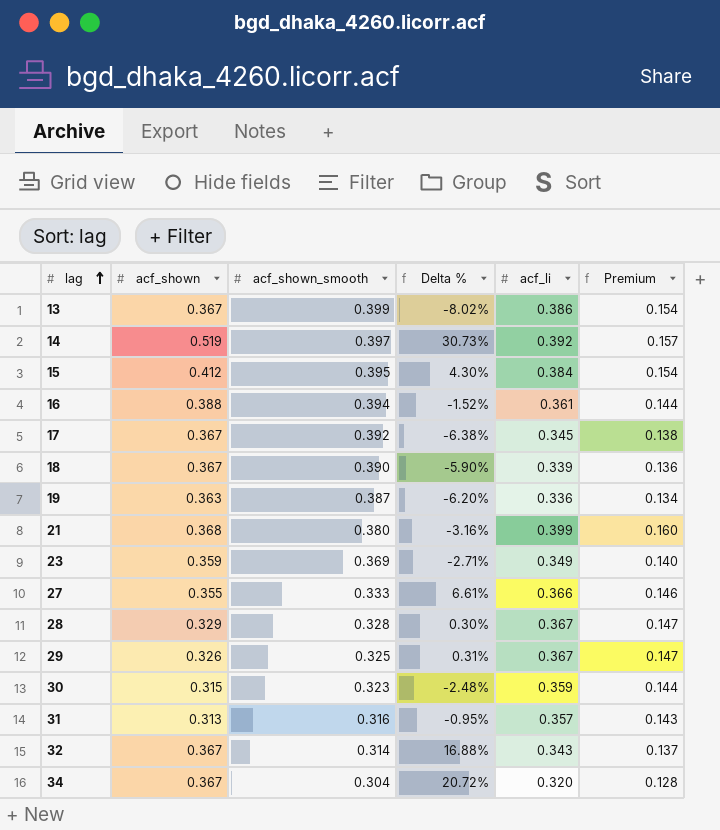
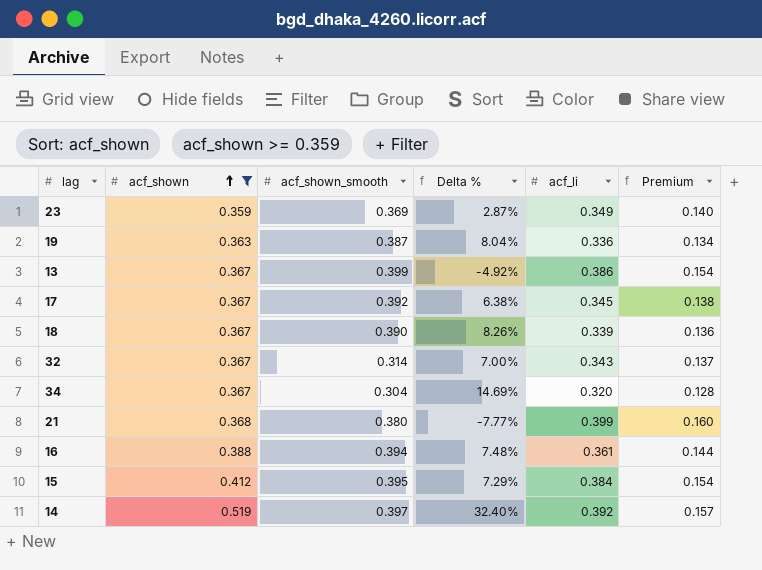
filter: none -> acf_shown >= 0.359
row order: lag ascending -> acf_shown ascending
column Delta % | formula: ([acf_shown] - [acf_shown_smooth]) / [acf_shown_smooth] -> ([acf_shown] - [acf_li]) / [acf_li]

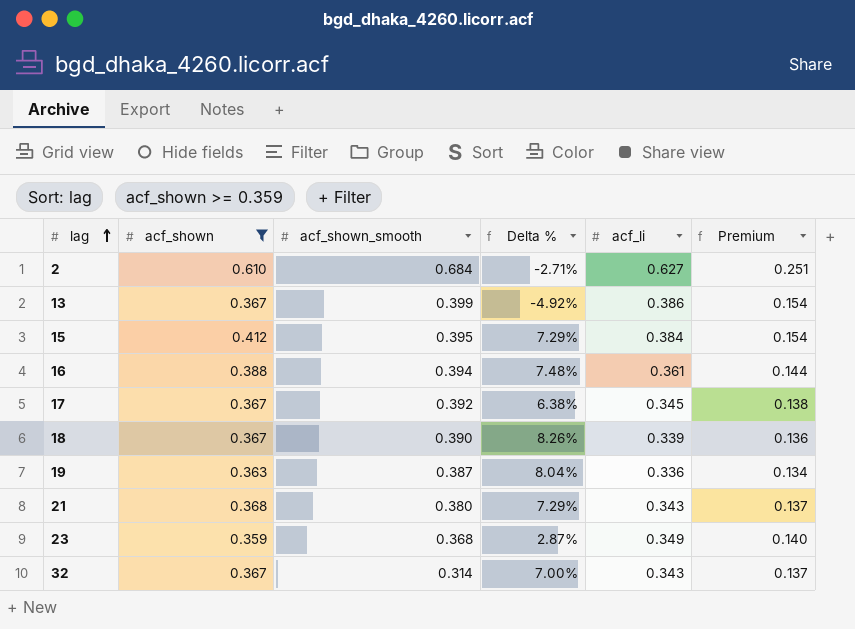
row order: acf_shown ascending -> lag ascending
row 34: 0.367 | 0.304 | 14.69% | 0.320 | 0.128 -> none
row 14: 0.519 | 0.397 | 32.40% | 0.392 | 0.157 -> none
row 2: none -> 0.610 | 0.684 | -2.71% | 0.627 | 0.251
21 | Delta %: -7.77% -> 7.29%
21 | acf_li: 0.399 -> 0.343
21 | Premium: 0.160 -> 0.137
23 | acf_shown_smooth: 0.369 -> 0.368

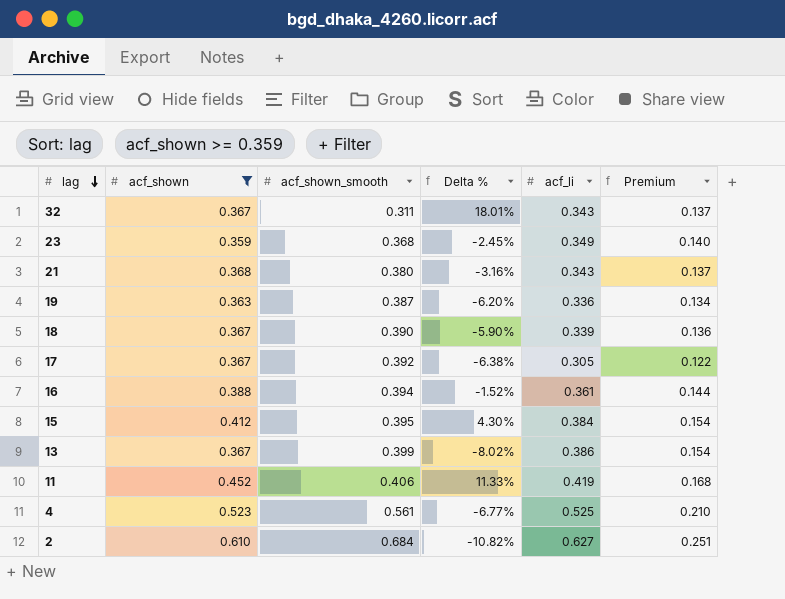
row order: lag ascending -> lag descending
column Delta % | formula: ([acf_shown] - [acf_li]) / [acf_li] -> ([acf_shown] - [acf_shown_smooth]) / [acf_shown_smooth]
32 | acf_shown_smooth: 0.314 -> 0.311
17 | acf_li: 0.345 -> 0.305
17 | Premium: 0.138 -> 0.122
row 11: none -> 0.452 | 0.406 | 11.33% | 0.419 | 0.168
row 4: none -> 0.523 | 0.561 | -6.77% | 0.525 | 0.210

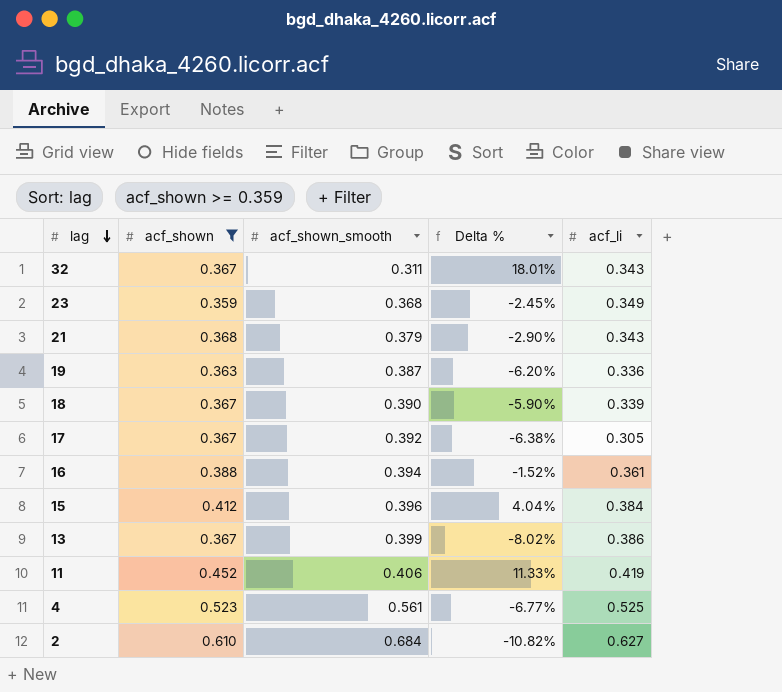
column Premium | formula: [acf_li] * 0.4 -> none
21 | acf_shown_smooth: 0.380 -> 0.379
21 | Delta %: -3.16% -> -2.90%
15 | acf_shown_smooth: 0.395 -> 0.396
15 | Delta %: 4.30% -> 4.04%

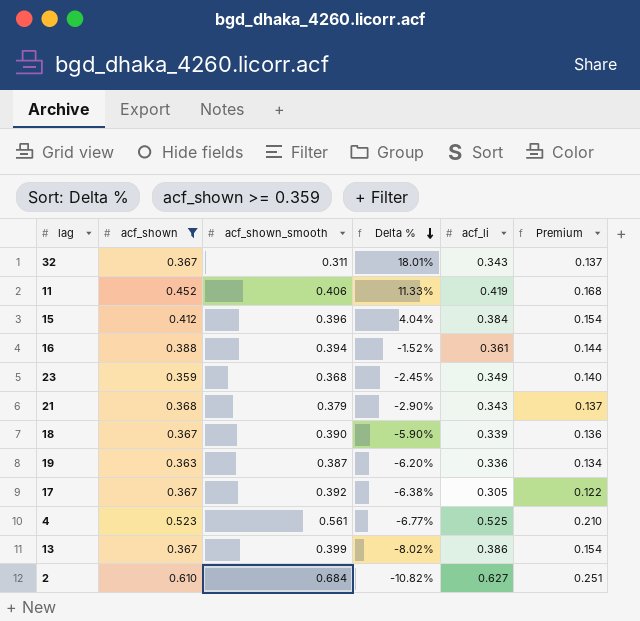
row order: lag descending -> Delta % descending
column Premium | formula: none -> [acf_li] * 0.4

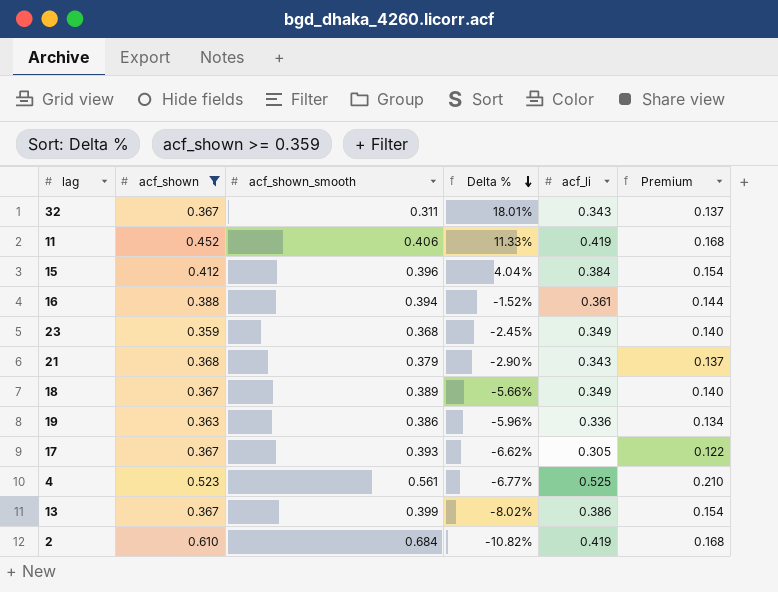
18 | acf_shown_smooth: 0.390 -> 0.389
18 | Delta %: -5.90% -> -5.66%
18 | acf_li: 0.339 -> 0.349
18 | Premium: 0.136 -> 0.140
19 | acf_shown_smooth: 0.387 -> 0.386
19 | Delta %: -6.20% -> -5.96%
17 | acf_shown_smooth: 0.392 -> 0.393
17 | Delta %: -6.38% -> -6.62%
2 | acf_li: 0.627 -> 0.419
2 | Premium: 0.251 -> 0.168

